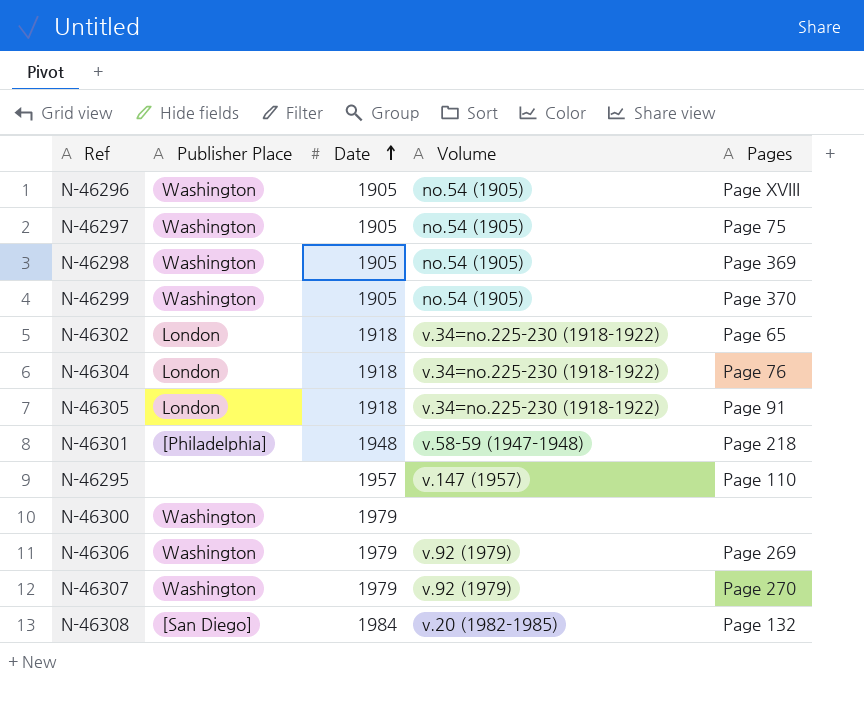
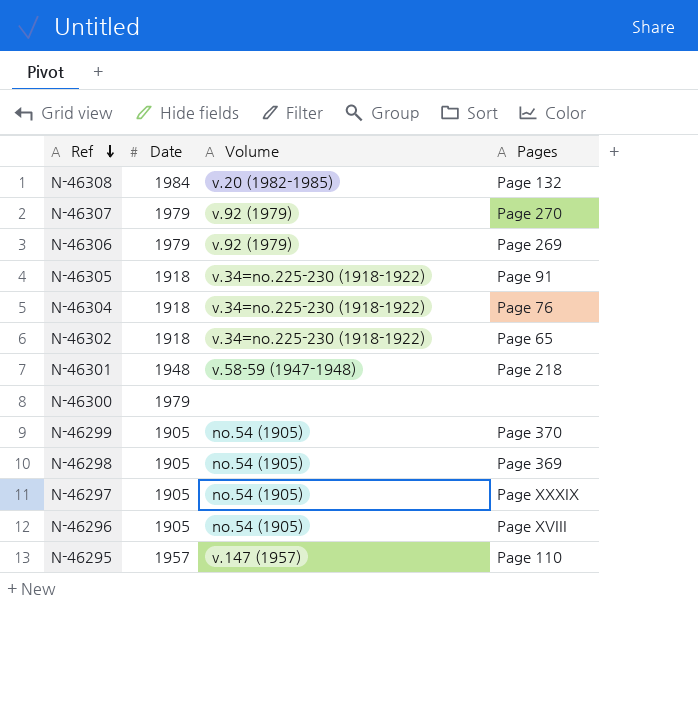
row order: Date ascending -> Ref descending
column Publisher Place | position: 2 -> none
N-46297 | Pages: Page 75 -> Page XXXIX

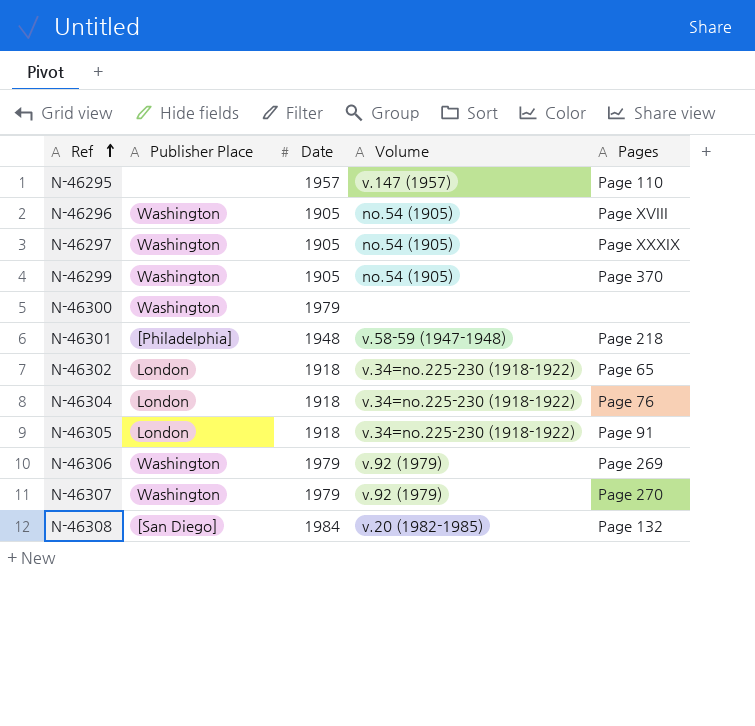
row order: Ref descending -> Ref ascending
column Publisher Place | position: none -> 2
row N-46298: 1905 | no.54 (1905) | Page 369 -> none

